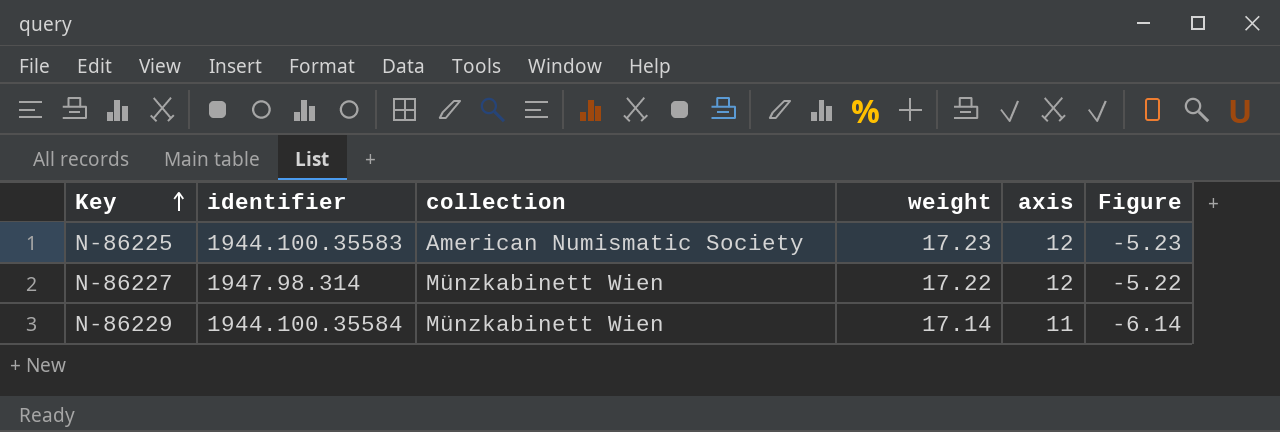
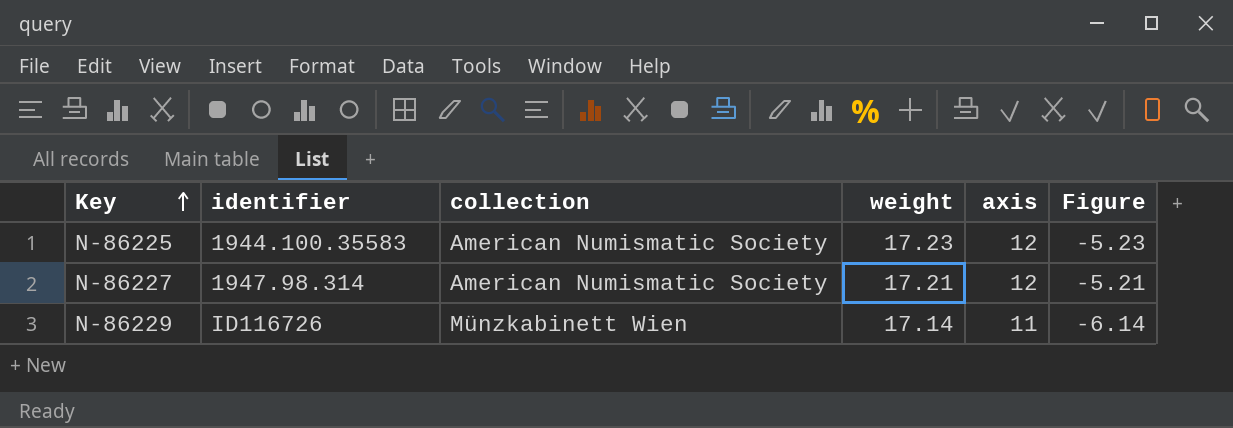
N-86227 | collection: Münzkabinett Wien -> American Numismatic Society
N-86227 | weight: 17.22 -> 17.21
N-86227 | Figure: -5.22 -> -5.21
N-86229 | identifier: 1944.100.35584 -> ID116726

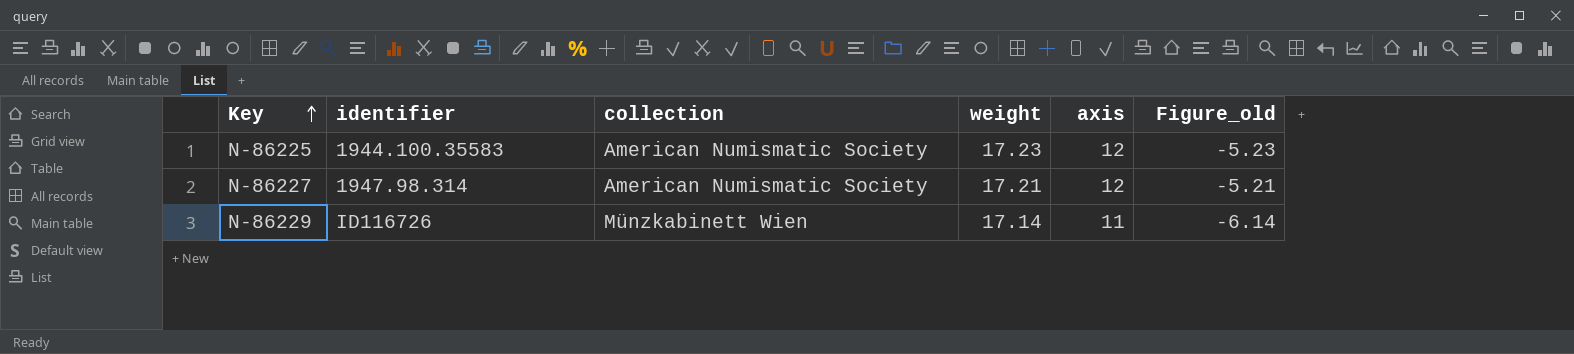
column name: Figure -> Figure_old

